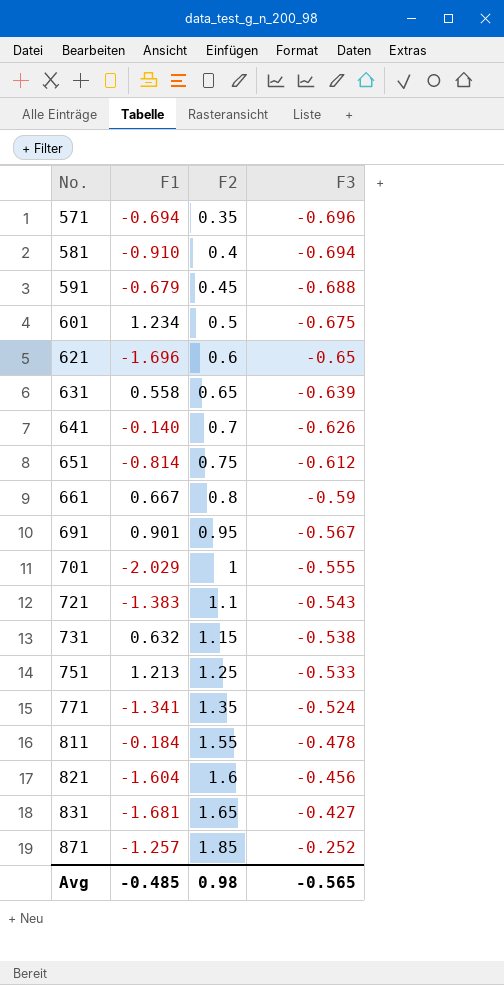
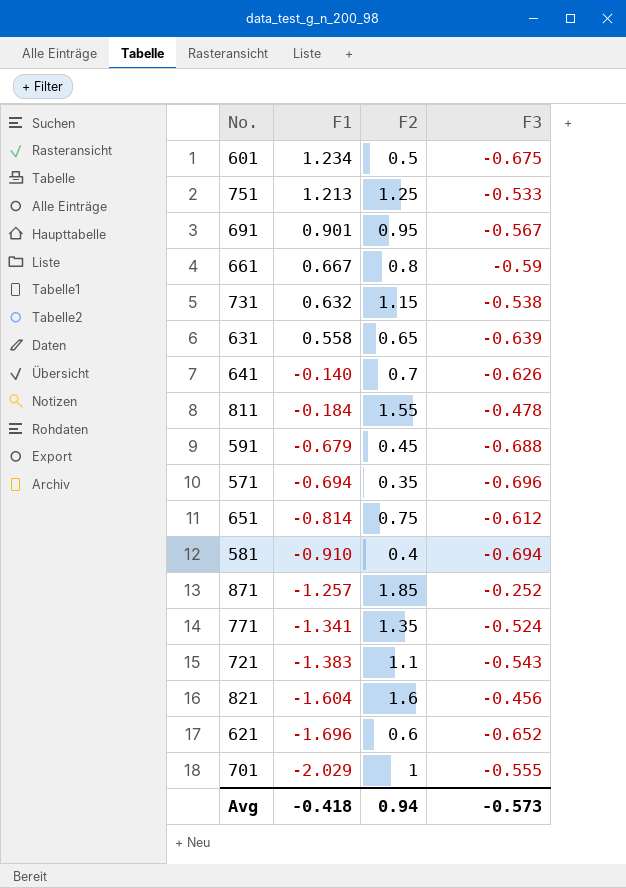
row order: No. ascending -> F1 descending
row 831: -1.681 | 1.65 | -0.427 -> none
621 | F3: -0.65 -> -0.652
Avg | F1: -0.485 -> -0.418
Avg | F2: 0.98 -> 0.94
Avg | F3: -0.565 -> -0.573

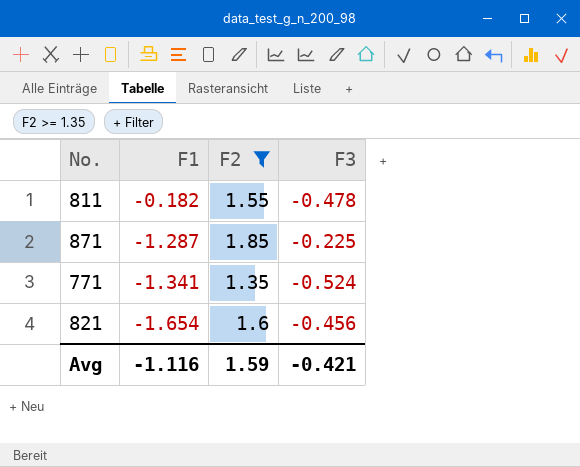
filter: none -> F2 >= 1.35
811 | F1: -0.184 -> -0.182
871 | F1: -1.257 -> -1.287
871 | F3: -0.252 -> -0.225
821 | F1: -1.604 -> -1.654
Avg | F1: -0.418 -> -1.116
Avg | F2: 0.94 -> 1.59
Avg | F3: -0.573 -> -0.421

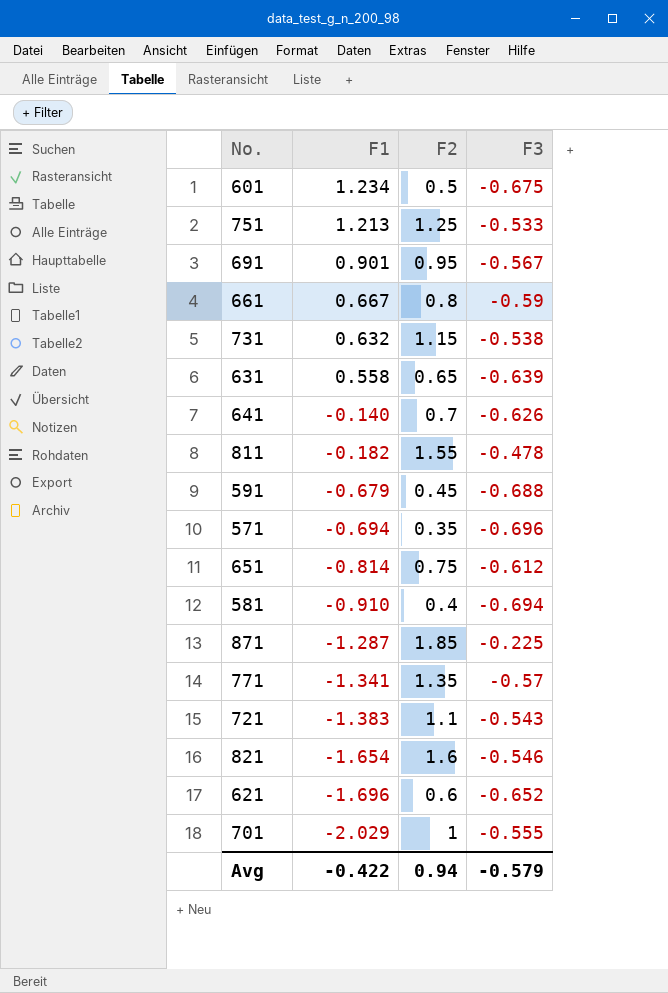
filter: F2 >= 1.35 -> none
771 | F3: -0.524 -> -0.57
821 | F3: -0.456 -> -0.546
Avg | F1: -1.116 -> -0.422
Avg | F2: 1.59 -> 0.94
Avg | F3: -0.421 -> -0.579

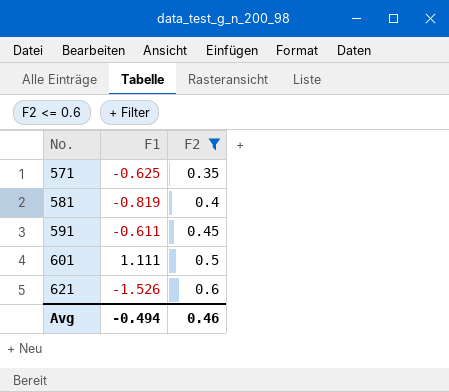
filter: none -> F2 <= 0.6
row order: F1 descending -> No. ascending
column F3 | position: 4 -> none
571 | F1: -0.694 -> -0.625
581 | F1: -0.910 -> -0.819
591 | F1: -0.679 -> -0.611
601 | F1: 1.234 -> 1.111
621 | F1: -1.696 -> -1.526
Avg | F1: -0.422 -> -0.494
Avg | F2: 0.94 -> 0.46

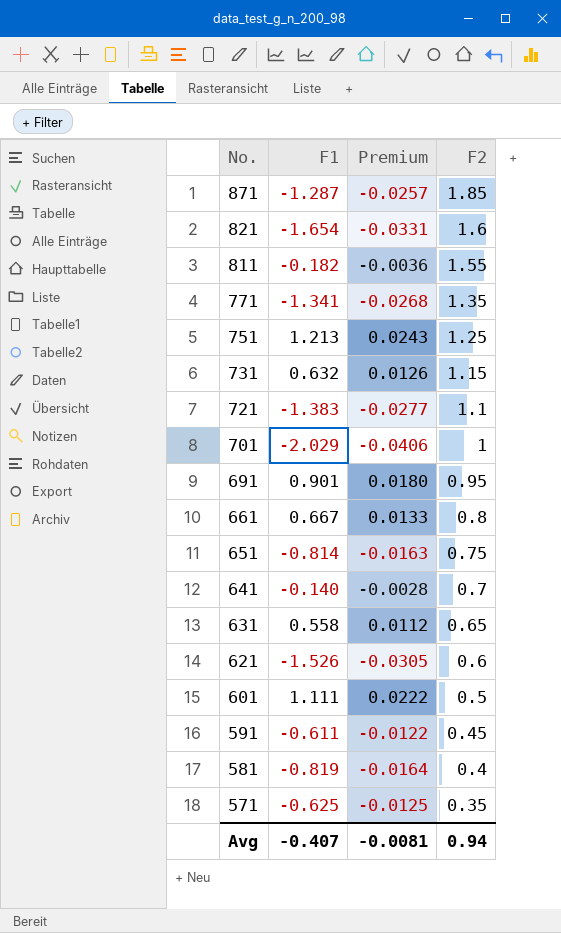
filter: F2 <= 0.6 -> none
row order: No. ascending -> No. descending
column Premium | formula: none -> [F1] * 0.02
Avg | F1: -0.494 -> -0.407
Avg | F2: 0.46 -> 0.94

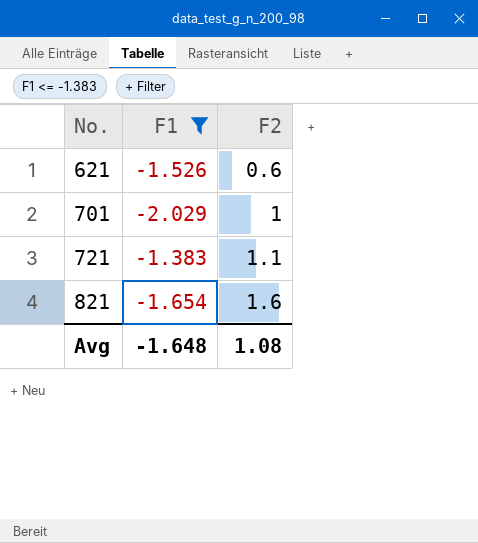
filter: none -> F1 <= -1.383
row order: No. descending -> No. ascending
column Premium | formula: [F1] * 0.02 -> none
Avg | F1: -0.407 -> -1.648
Avg | F2: 0.94 -> 1.08

